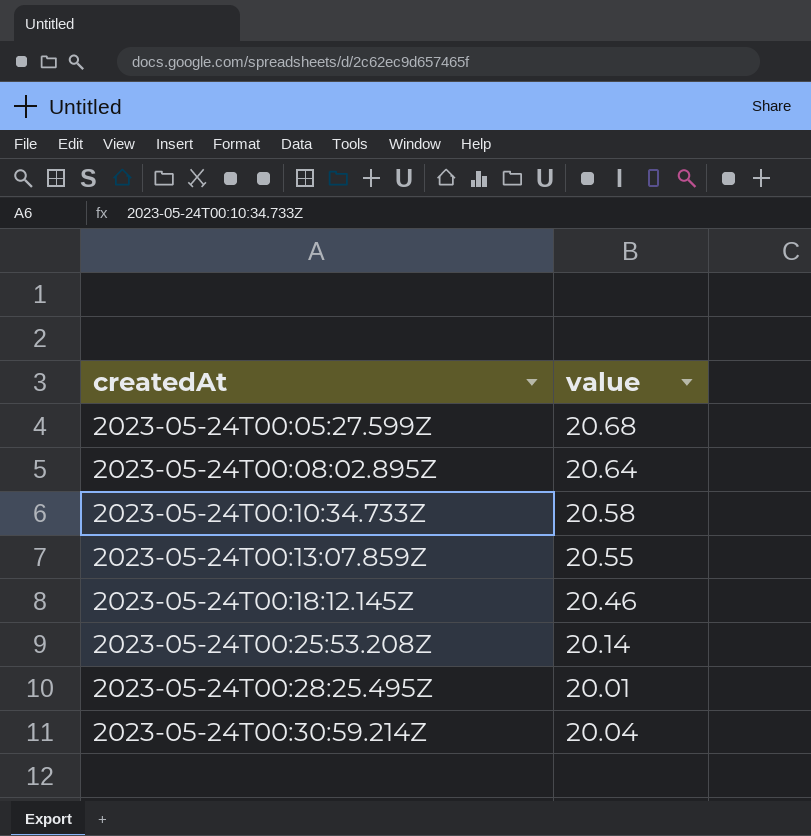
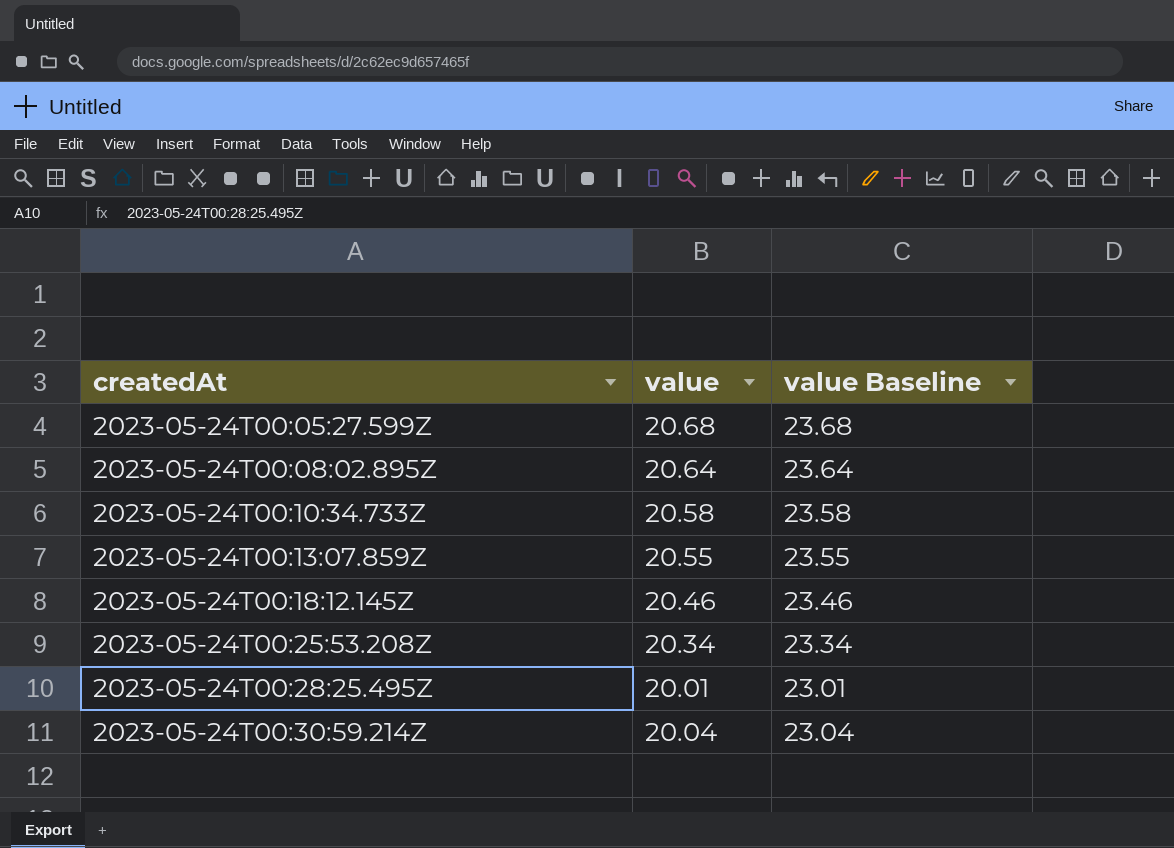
column value Baseline | formula: none -> [value] + 3
2023-05-24T00:25:53.208Z | value: 20.14 -> 20.34

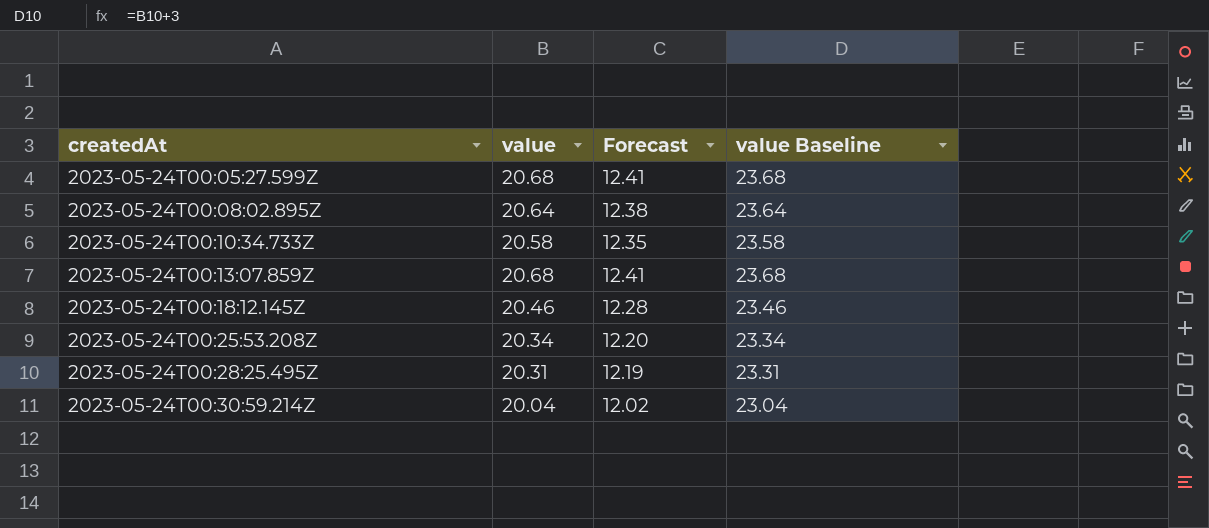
column Forecast | formula: none -> [value] * 0.6
2023-05-24T00:13:07.859Z | value: 20.55 -> 20.68
2023-05-24T00:13:07.859Z | value Baseline: 23.55 -> 23.68
2023-05-24T00:28:25.495Z | value: 20.01 -> 20.31
2023-05-24T00:28:25.495Z | value Baseline: 23.01 -> 23.31

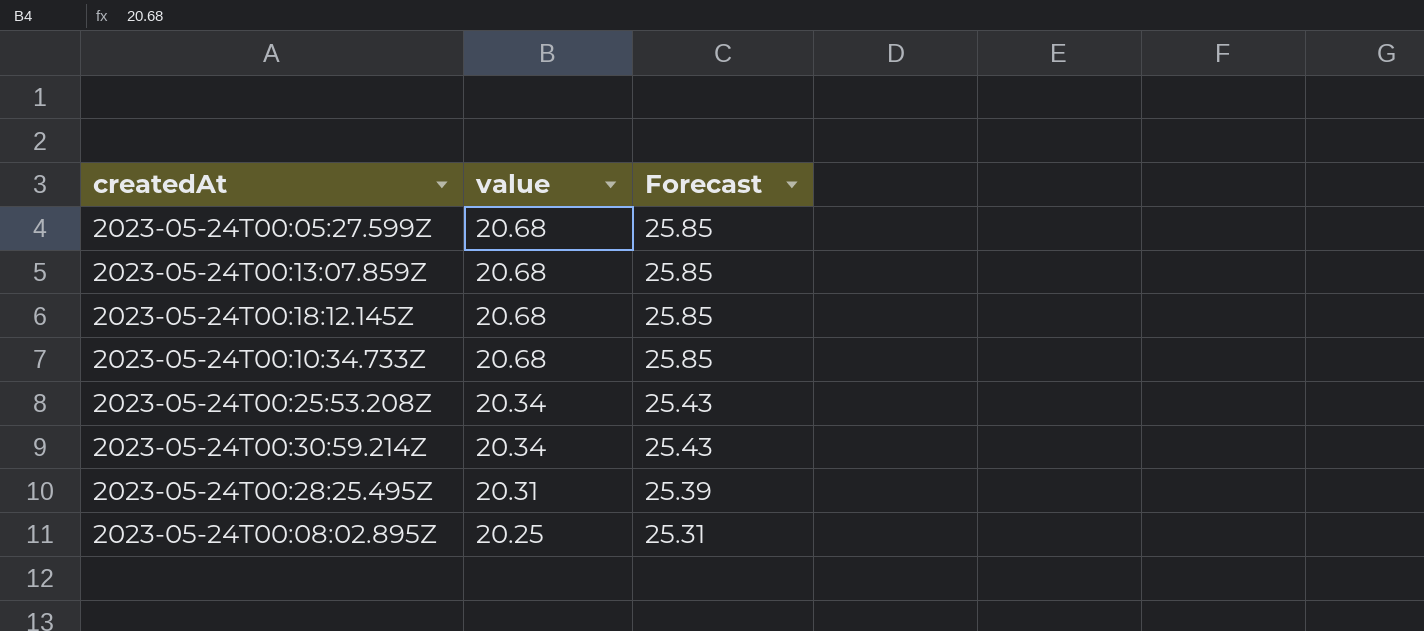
row order: createdAt ascending -> value descending
column value Baseline | formula: [value] + 3 -> none
column Forecast | formula: [value] * 0.6 -> [value] * 1.25
2023-05-24T00:18:12.145Z | value: 20.46 -> 20.68
2023-05-24T00:10:34.733Z | value: 20.58 -> 20.68
2023-05-24T00:30:59.214Z | value: 20.04 -> 20.34
2023-05-24T00:08:02.895Z | value: 20.64 -> 20.25

